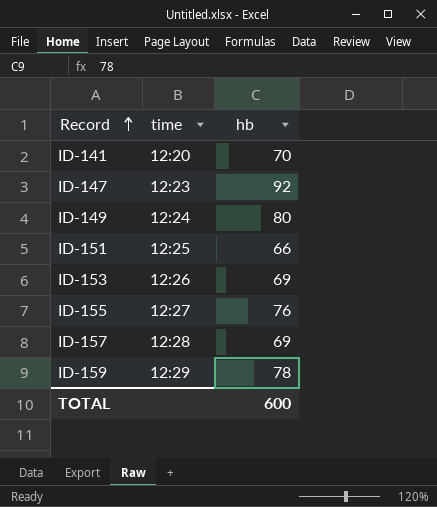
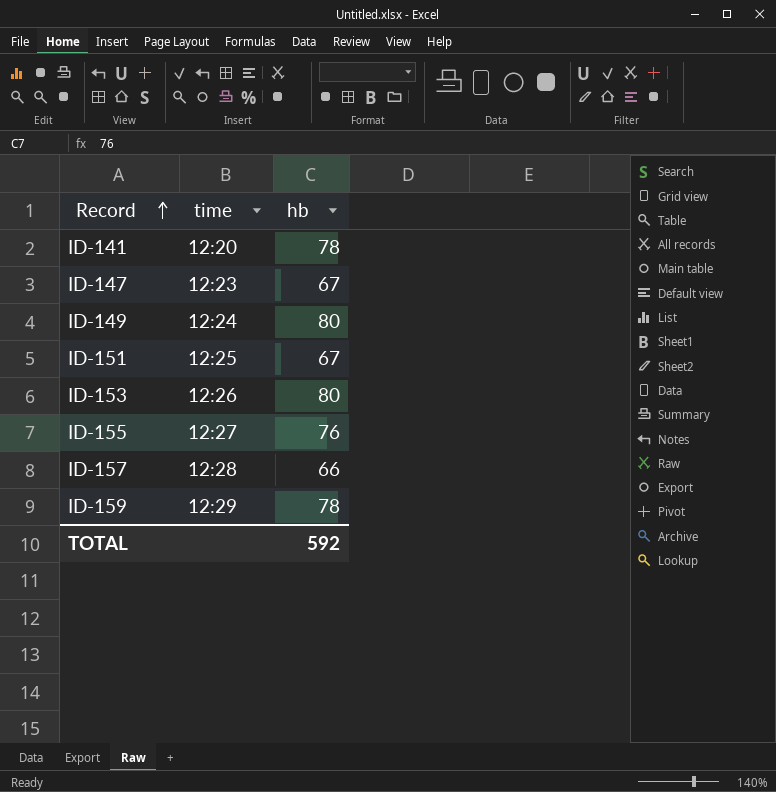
ID-141 | hb: 70 -> 78
ID-147 | hb: 92 -> 67
ID-151 | hb: 66 -> 67
ID-153 | hb: 69 -> 80
ID-157 | hb: 69 -> 66
TOTAL | hb: 600 -> 592

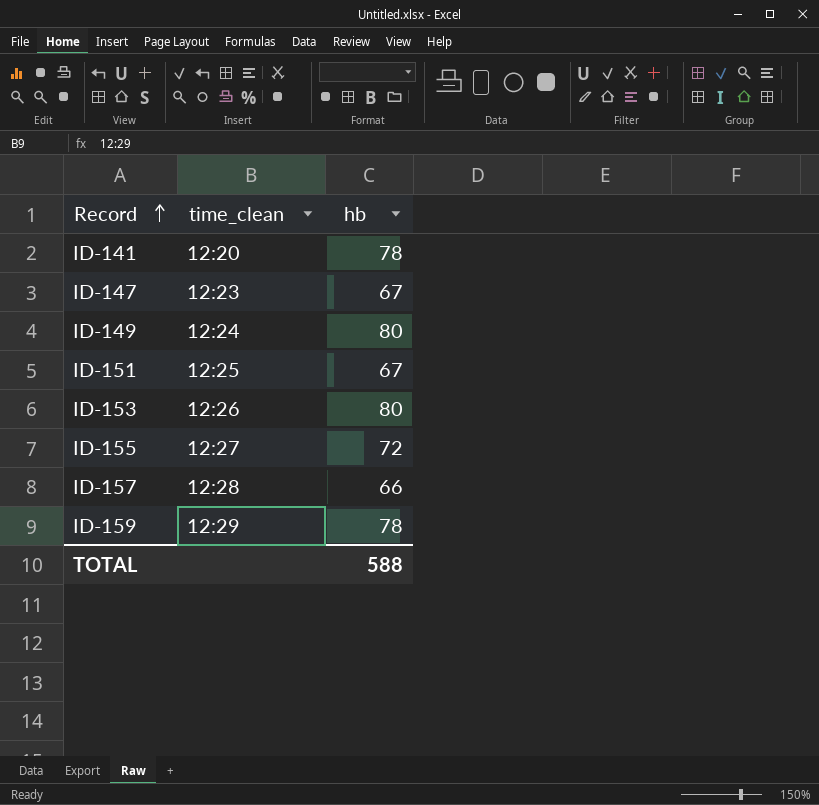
column name: time -> time_clean
ID-155 | hb: 76 -> 72
TOTAL | hb: 592 -> 588

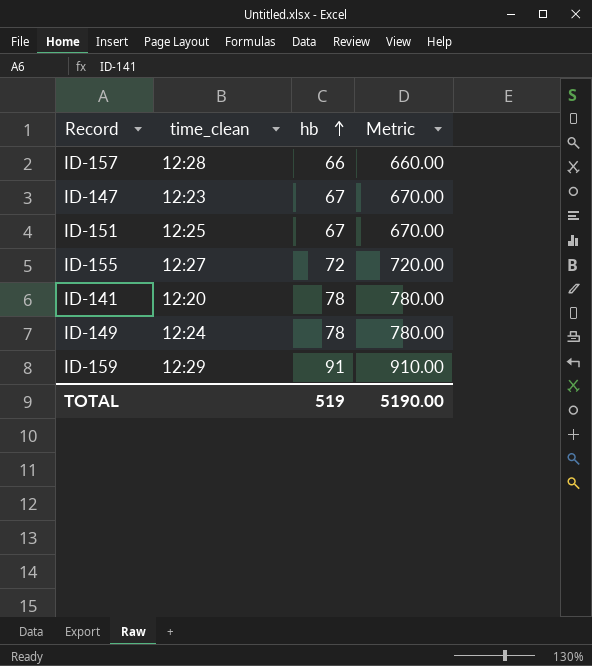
row order: Record ascending -> hb ascending
column Metric | formula: none -> [hb] * 10
row ID-153: 12:26 | 80 -> none
ID-149 | hb: 80 -> 78
ID-159 | hb: 78 -> 91
TOTAL | hb: 588 -> 519

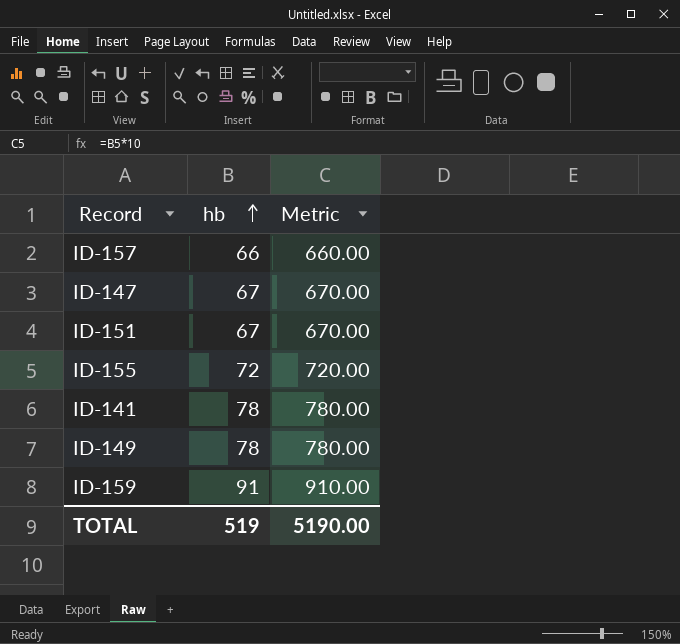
column time_clean | position: 2 -> none

